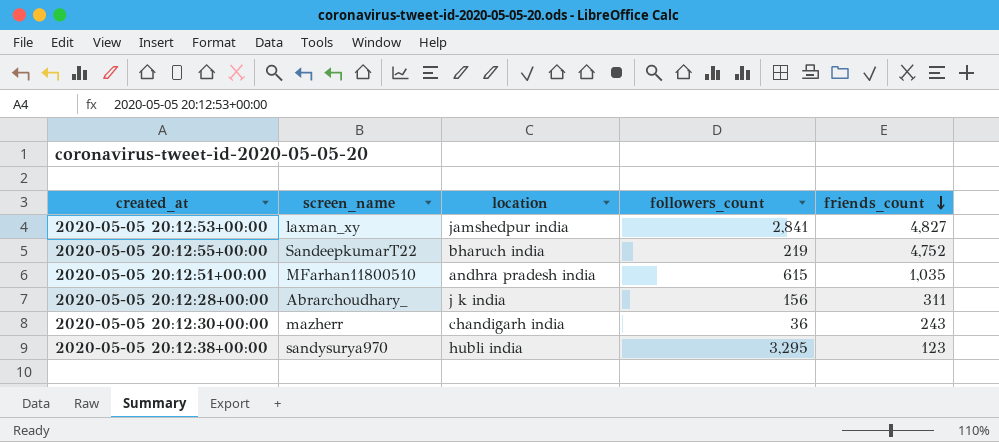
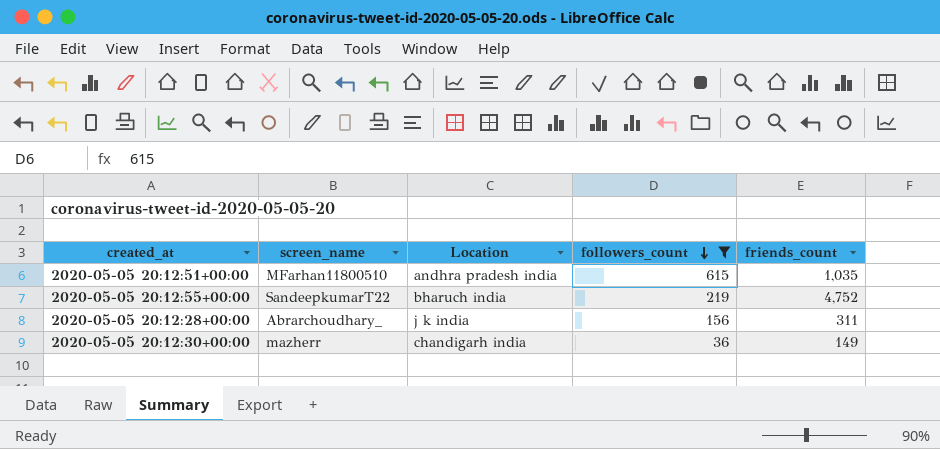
filter: none -> followers_count <= 615
row order: friends_count descending -> followers_count descending
column name: location -> Location
2020-05-05 20:12:30+00:00 | friends_count: 243 -> 149

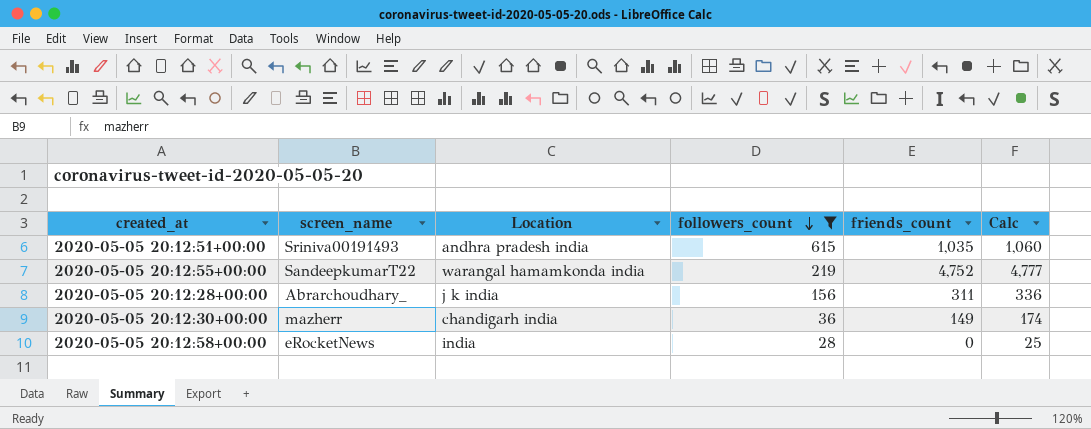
column Calc | formula: none -> [friends_count] + 25
2020-05-05 20:12:51+00:00 | screen_name: MFarhan11800510 -> Sriniva00191493
2020-05-05 20:12:55+00:00 | Location: bharuch india -> warangal hamamkonda india
row 2020-05-05 20:12:58+00:00: none -> eRocketNews | india | 28 | 0 | 25

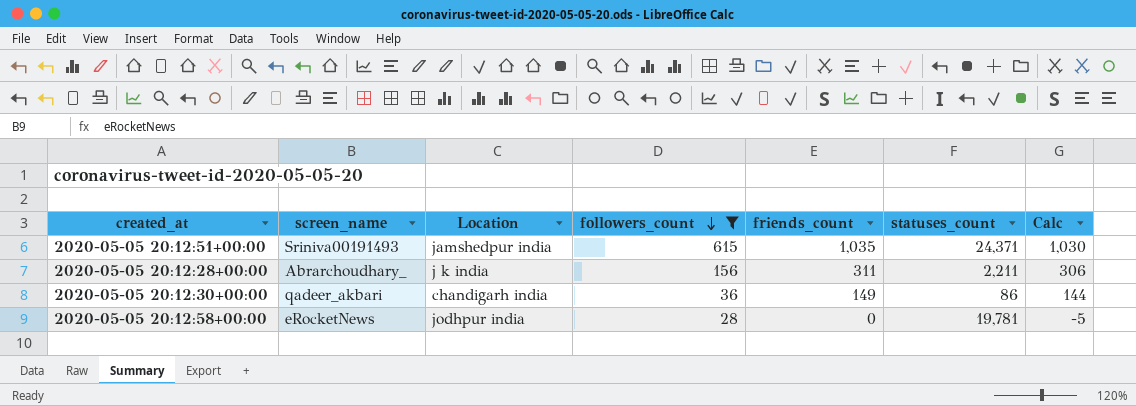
column statuses_count | position: none -> 6
column Calc | formula: [friends_count] + 25 -> [friends_count] - 5
row 2020-05-05 20:12:55+00:00: SandeepkumarT22 | warangal hamamkonda india | 219 | 4,752 | 4,777 -> none
2020-05-05 20:12:51+00:00 | Location: andhra pradesh india -> jamshedpur india
2020-05-05 20:12:30+00:00 | screen_name: mazherr -> qadeer_akbari
2020-05-05 20:12:58+00:00 | Location: india -> jodhpur india

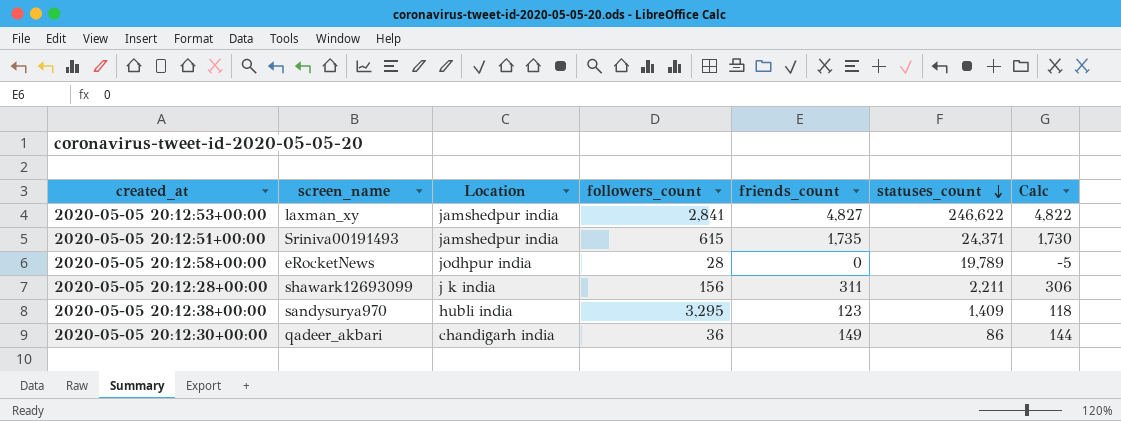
filter: followers_count <= 615 -> none
row order: followers_count descending -> statuses_count descending
2020-05-05 20:12:51+00:00 | friends_count: 1,035 -> 1,735
2020-05-05 20:12:51+00:00 | Calc: 1,030 -> 1,730
2020-05-05 20:12:58+00:00 | statuses_count: 19,781 -> 19,789
2020-05-05 20:12:28+00:00 | screen_name: Abrarchoudhary_ -> shawark12693099

